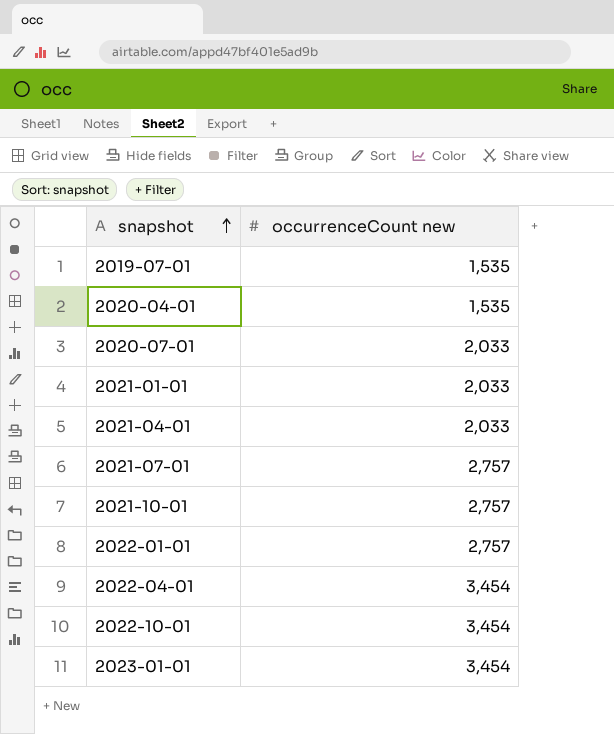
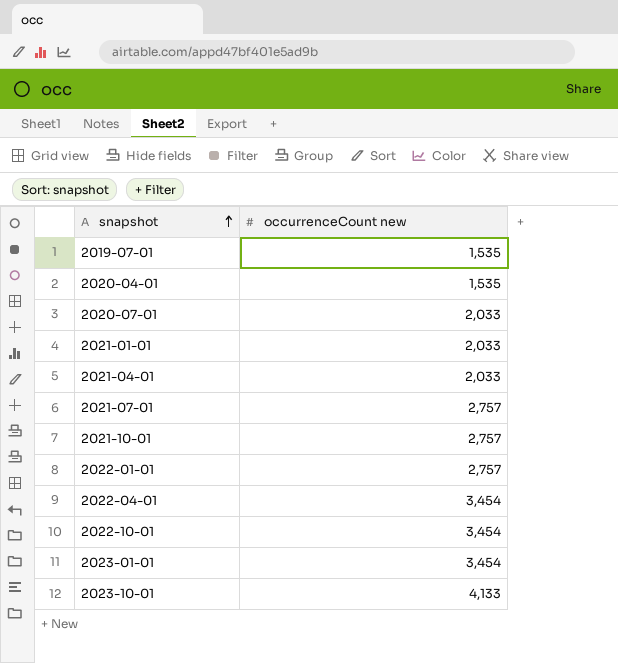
row 2023-10-01: none -> 4,133

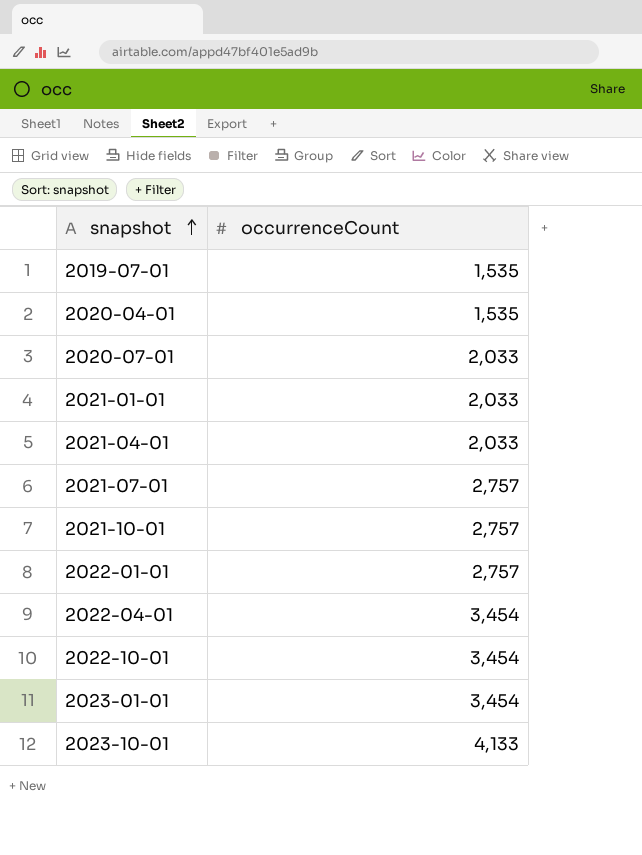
column name: occurrenceCount new -> occurrenceCount

